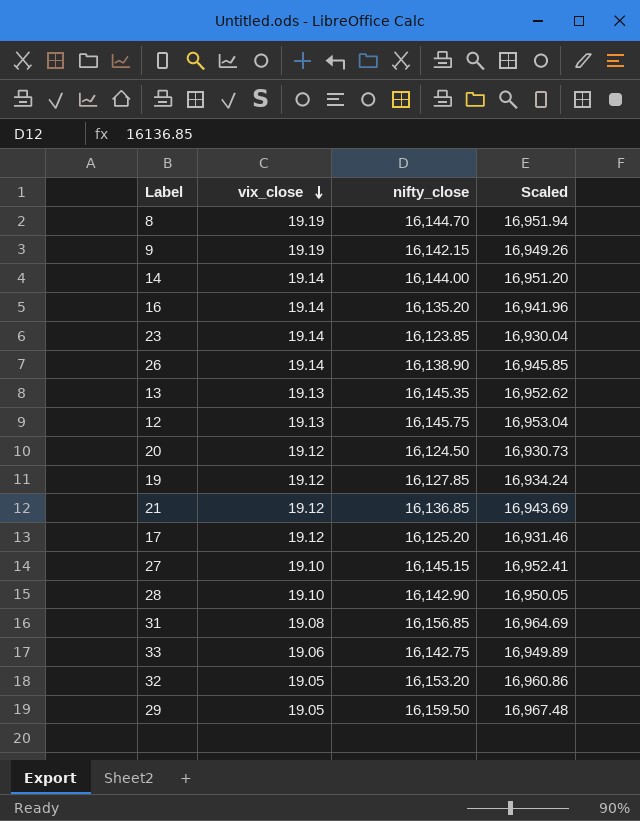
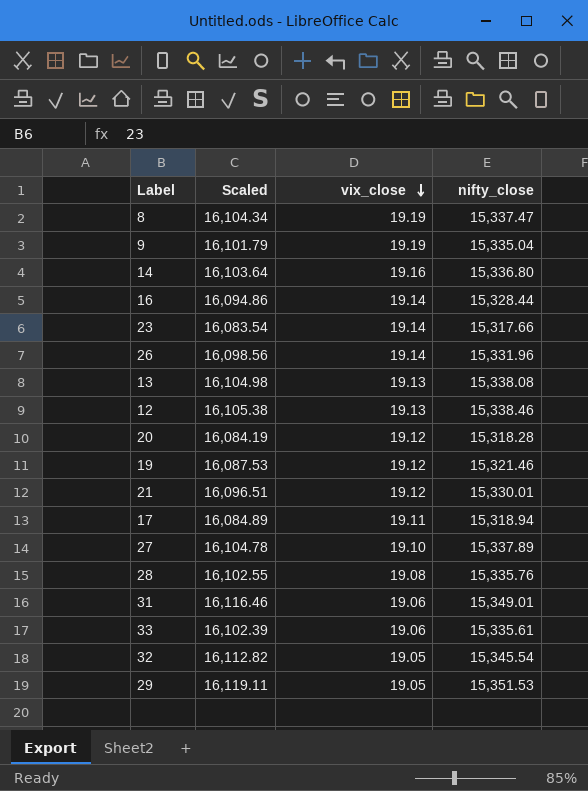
column Scaled | position: 4 -> 2
8 | Scaled: 16,951.94 -> 16,104.34
8 | nifty_close: 16,144.70 -> 15,337.47
9 | Scaled: 16,949.26 -> 16,101.79
9 | nifty_close: 16,142.15 -> 15,335.04
14 | Scaled: 16,951.20 -> 16,103.64
14 | vix_close: 19.14 -> 19.16
14 | nifty_close: 16,144.00 -> 15,336.80
16 | Scaled: 16,941.96 -> 16,094.86
16 | nifty_close: 16,135.20 -> 15,328.44
23 | Scaled: 16,930.04 -> 16,083.54
23 | nifty_close: 16,123.85 -> 15,317.66
26 | Scaled: 16,945.85 -> 16,098.56
26 | nifty_close: 16,138.90 -> 15,331.96
13 | Scaled: 16,952.62 -> 16,104.98
13 | nifty_close: 16,145.35 -> 15,338.08
12 | Scaled: 16,953.04 -> 16,105.38
12 | nifty_close: 16,145.75 -> 15,338.46
20 | Scaled: 16,930.73 -> 16,084.19
20 | nifty_close: 16,124.50 -> 15,318.28
19 | Scaled: 16,934.24 -> 16,087.53
19 | nifty_close: 16,127.85 -> 15,321.46
21 | Scaled: 16,943.69 -> 16,096.51
21 | nifty_close: 16,136.85 -> 15,330.01
17 | Scaled: 16,931.46 -> 16,084.89
17 | vix_close: 19.12 -> 19.11
17 | nifty_close: 16,125.20 -> 15,318.94
27 | Scaled: 16,952.41 -> 16,104.78
27 | nifty_close: 16,145.15 -> 15,337.89
28 | Scaled: 16,950.05 -> 16,102.55
28 | vix_close: 19.10 -> 19.08
28 | nifty_close: 16,142.90 -> 15,335.76
31 | Scaled: 16,964.69 -> 16,116.46
31 | vix_close: 19.08 -> 19.06
31 | nifty_close: 16,156.85 -> 15,349.01
33 | Scaled: 16,949.89 -> 16,102.39
33 | nifty_close: 16,142.75 -> 15,335.61
32 | Scaled: 16,960.86 -> 16,112.82
32 | nifty_close: 16,153.20 -> 15,345.54
29 | Scaled: 16,967.48 -> 16,119.11
29 | nifty_close: 16,159.50 -> 15,351.53

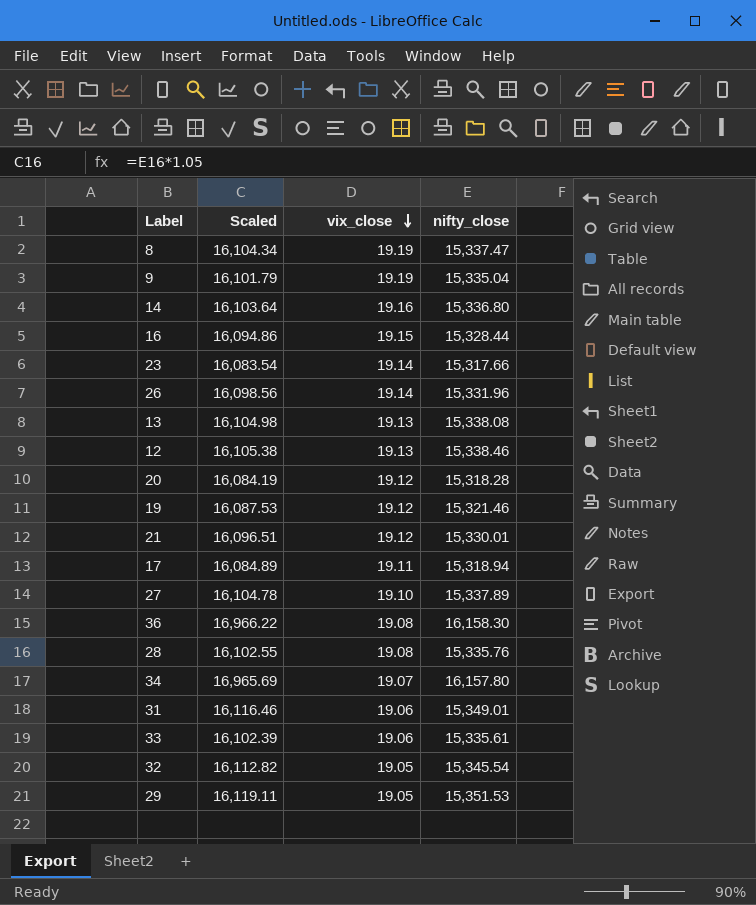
16 | vix_close: 19.14 -> 19.15
row 36: none -> 16,966.22 | 19.08 | 16,158.30
row 34: none -> 16,965.69 | 19.07 | 16,157.80

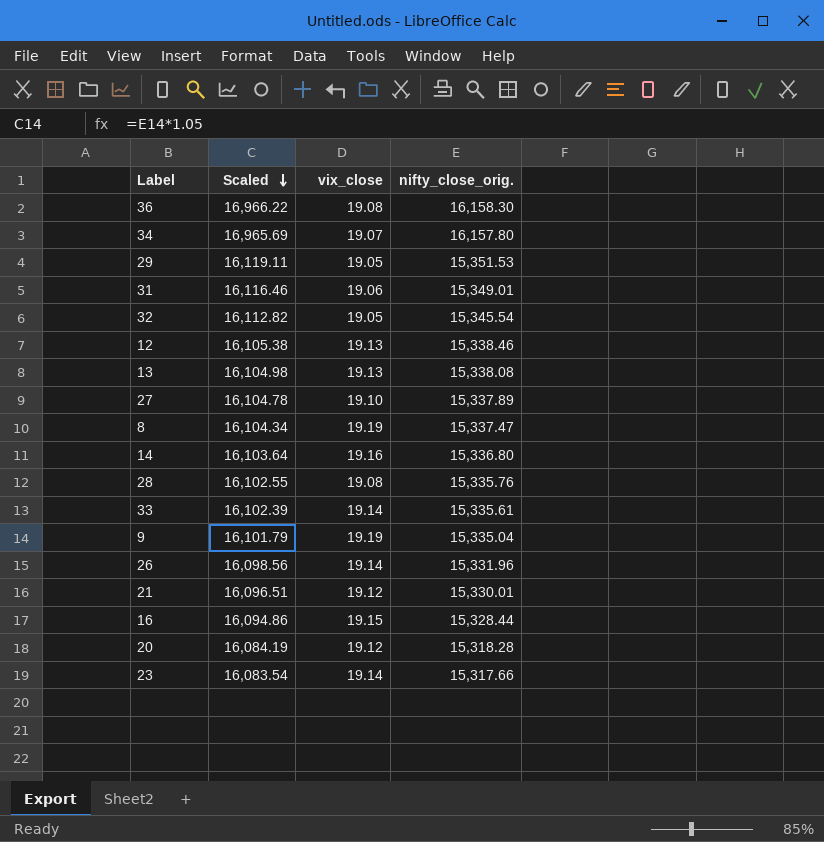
row order: vix_close descending -> Scaled descending
column name: nifty_close -> nifty_close_orig.
row 19: 16,087.53 | 19.12 | 15,321.46 -> none
row 17: 16,084.89 | 19.11 | 15,318.94 -> none
33 | vix_close: 19.06 -> 19.14

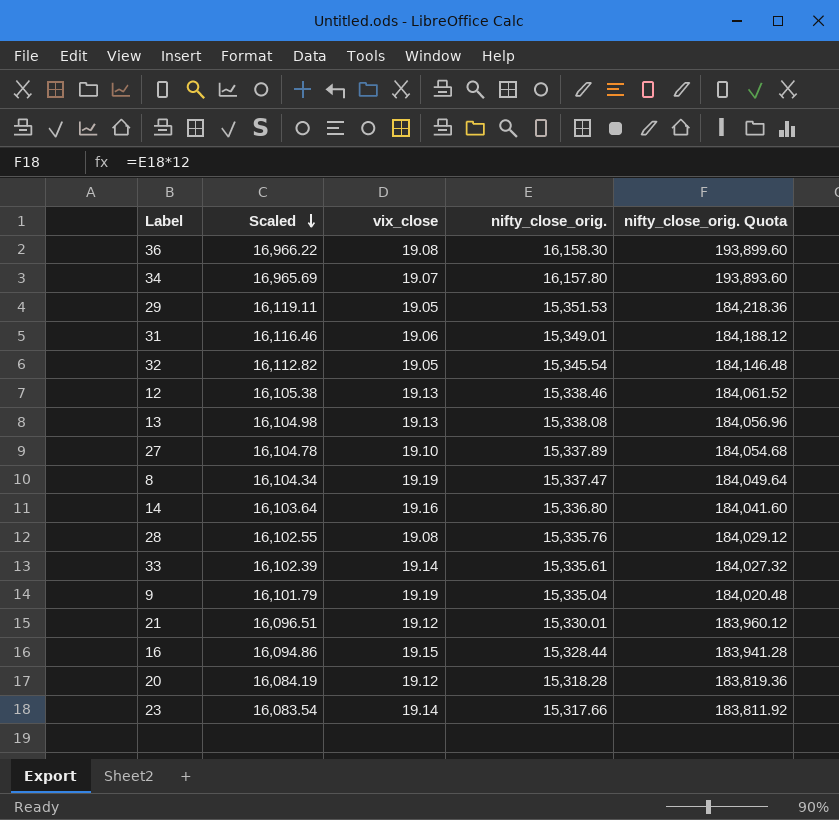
column nifty_close_orig. Quota | formula: none -> [nifty_close_orig.] * 12
row 26: 16,098.56 | 19.14 | 15,331.96 -> none

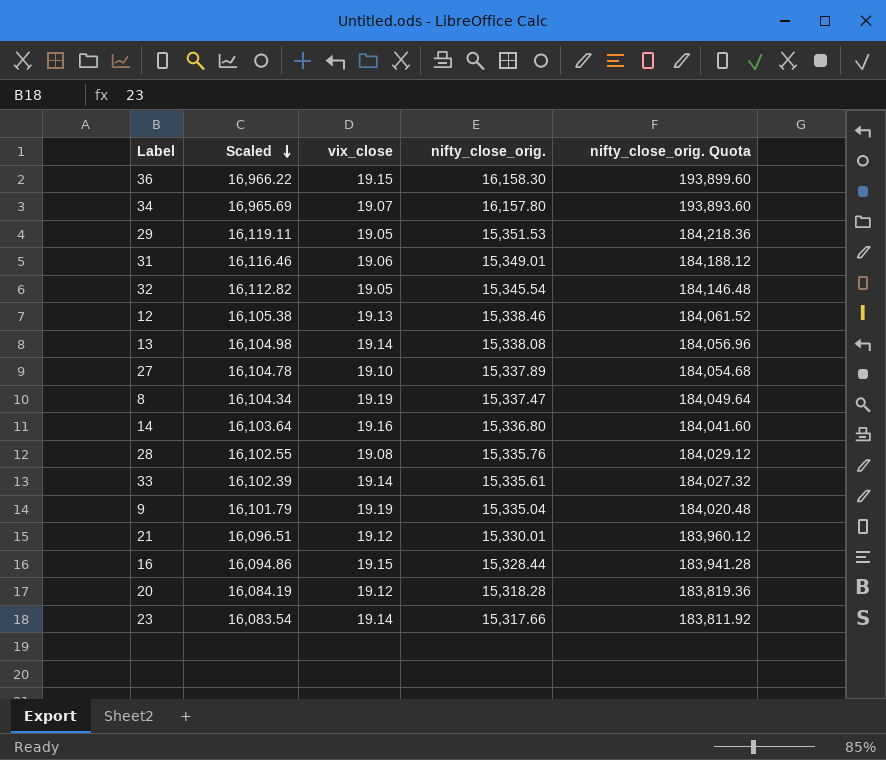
36 | vix_close: 19.08 -> 19.15
13 | vix_close: 19.13 -> 19.14

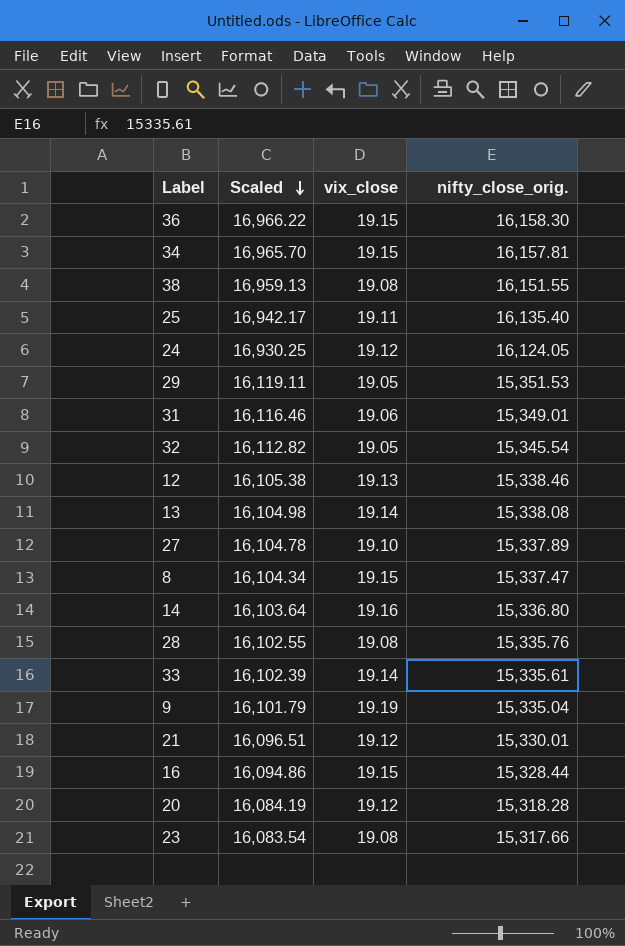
column nifty_close_orig. Quota | formula: [nifty_close_orig.] * 12 -> none
34 | Scaled: 16,965.69 -> 16,965.70
34 | vix_close: 19.07 -> 19.15
34 | nifty_close_orig.: 16,157.80 -> 16,157.81
row 38: none -> 16,959.13 | 19.08 | 16,151.55
row 25: none -> 16,942.17 | 19.11 | 16,135.40
row 24: none -> 16,930.25 | 19.12 | 16,124.05
8 | vix_close: 19.19 -> 19.15
23 | vix_close: 19.14 -> 19.08

